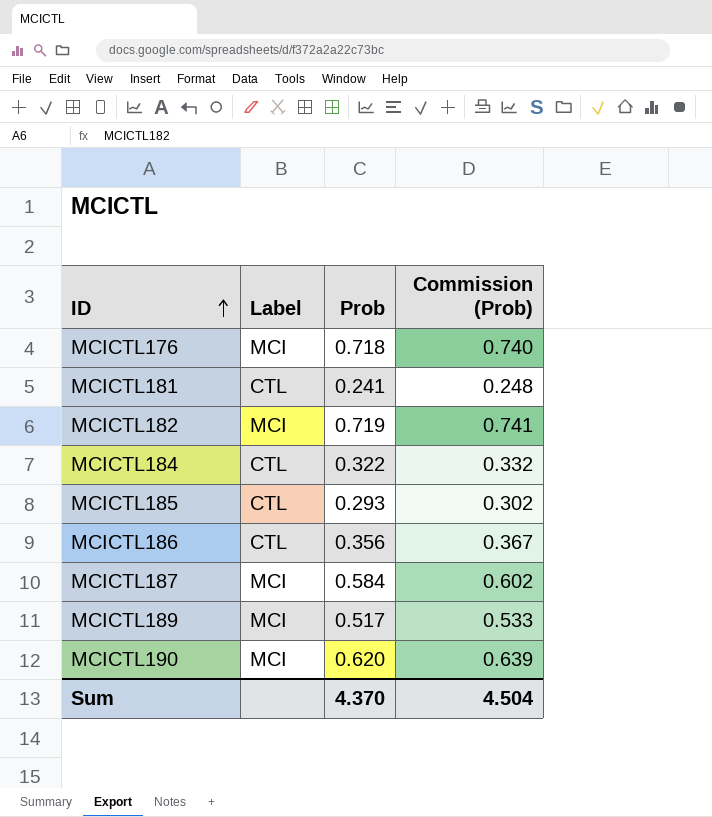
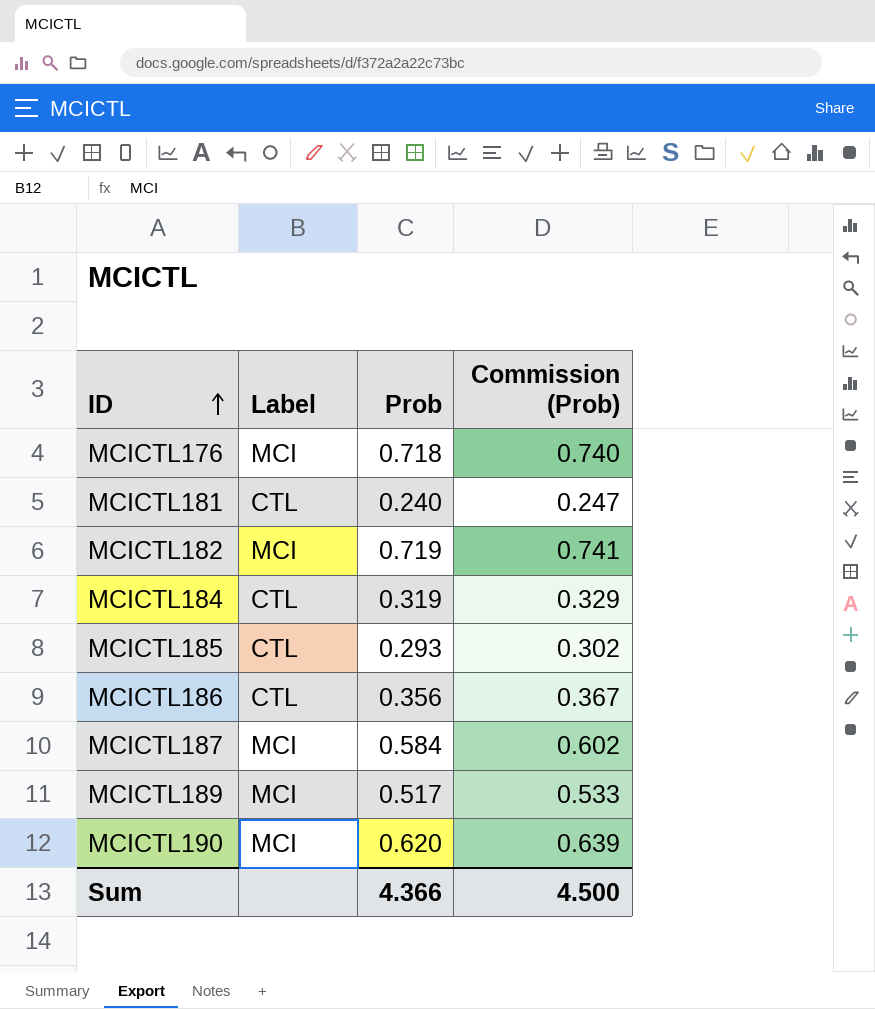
MCICTL181 | Prob: 0.241 -> 0.240
MCICTL181 | Commission (Prob): 0.248 -> 0.247
MCICTL184 | Prob: 0.322 -> 0.319
MCICTL184 | Commission (Prob): 0.332 -> 0.329
Sum | Prob: 4.370 -> 4.366
Sum | Commission (Prob): 4.504 -> 4.500

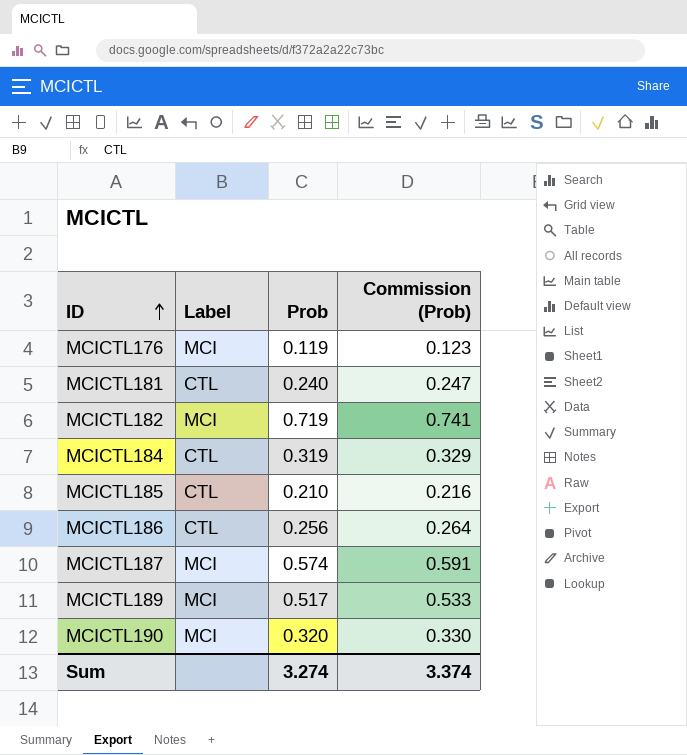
MCICTL176 | Prob: 0.718 -> 0.119
MCICTL176 | Commission (Prob): 0.740 -> 0.123
MCICTL185 | Prob: 0.293 -> 0.210
MCICTL185 | Commission (Prob): 0.302 -> 0.216
MCICTL186 | Prob: 0.356 -> 0.256
MCICTL186 | Commission (Prob): 0.367 -> 0.264
MCICTL187 | Prob: 0.584 -> 0.574
MCICTL187 | Commission (Prob): 0.602 -> 0.591
MCICTL190 | Prob: 0.620 -> 0.320
MCICTL190 | Commission (Prob): 0.639 -> 0.330
Sum | Prob: 4.366 -> 3.274
Sum | Commission (Prob): 4.500 -> 3.374

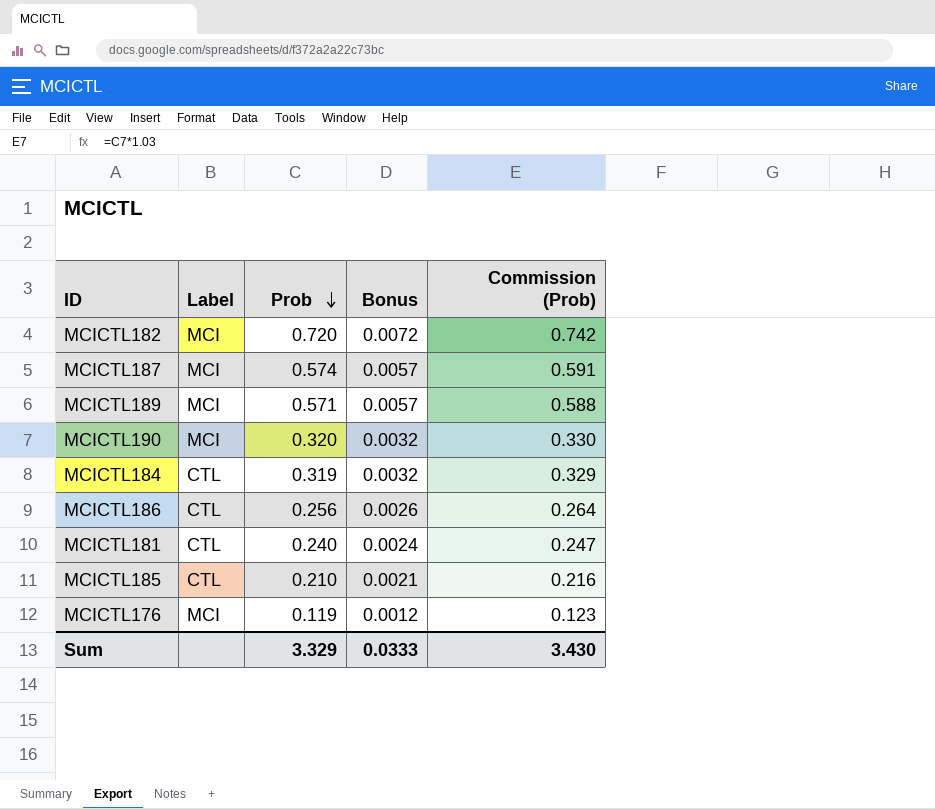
row order: ID ascending -> Prob descending
column Bonus | formula: none -> [Prob] * 0.01
MCICTL182 | Prob: 0.719 -> 0.720
MCICTL182 | Commission (Prob): 0.741 -> 0.742
MCICTL189 | Prob: 0.517 -> 0.571
MCICTL189 | Commission (Prob): 0.533 -> 0.588
Sum | Prob: 3.274 -> 3.329
Sum | Commission (Prob): 3.374 -> 3.430

